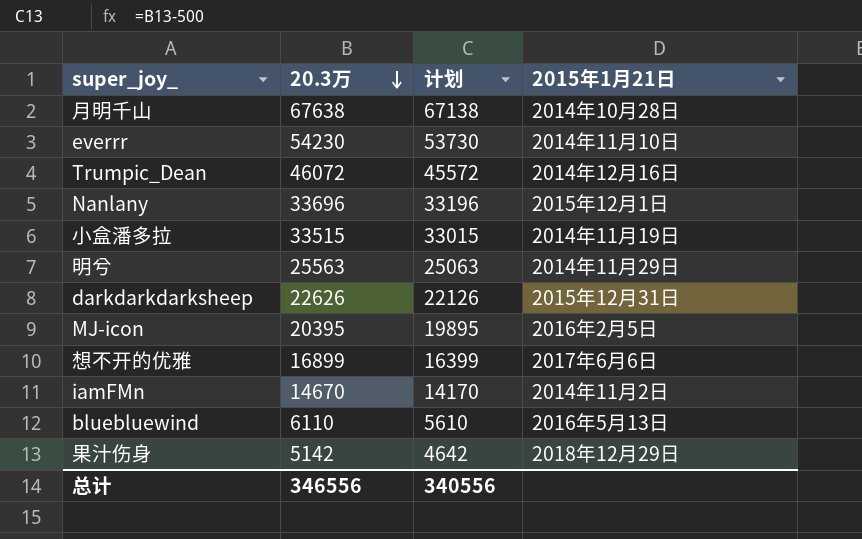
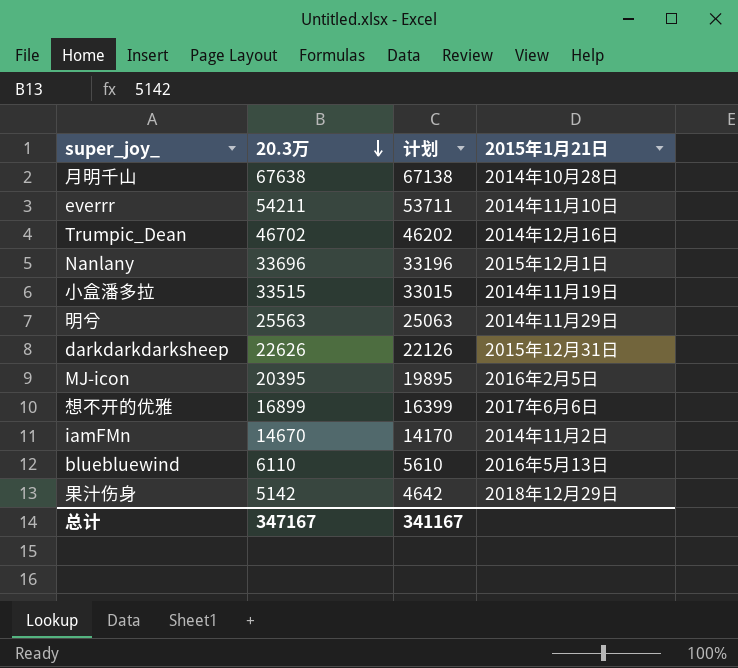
everrr | 20.3万: 54230 -> 54211
everrr | 计划: 53730 -> 53711
Trumpic_Dean | 20.3万: 46072 -> 46702
Trumpic_Dean | 计划: 45572 -> 46202
总计 | 20.3万: 346556 -> 347167
总计 | 计划: 340556 -> 341167

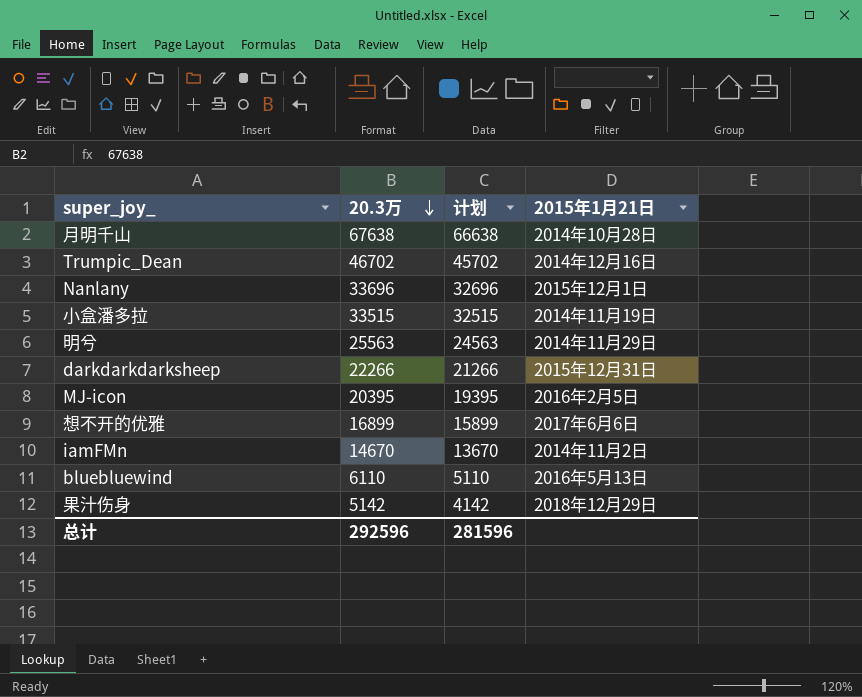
column 计划 | formula: [20.3万] - 500 -> [20.3万] - 1000
row everrr: 54211 | 53711 | 2014年11月10日 -> none
darkdarkdarksheep | 20.3万: 22626 -> 22266
总计 | 20.3万: 347167 -> 292596
总计 | 计划: 341167 -> 281596

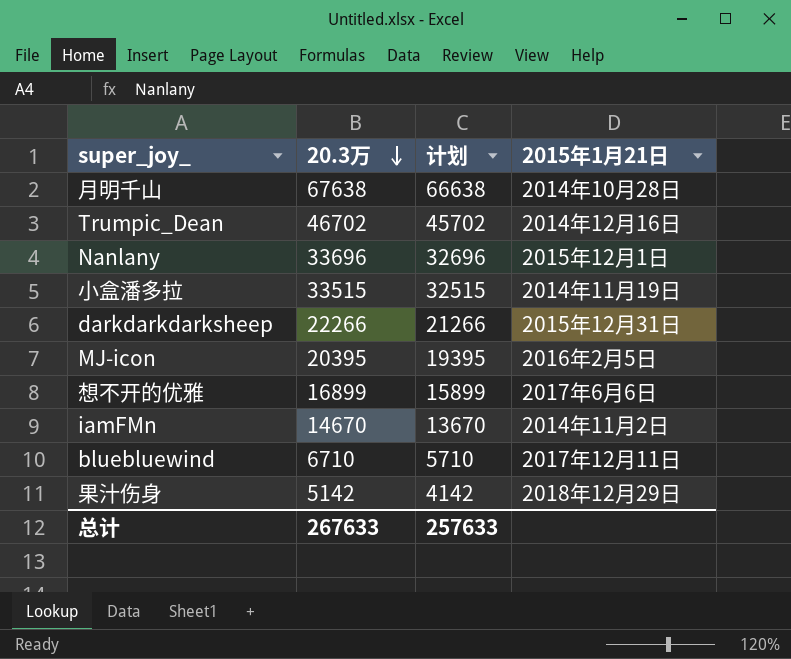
row 明兮: 25563 | 24563 | 2014年11月29日 -> none
bluebluewind | 20.3万: 6110 -> 6710
bluebluewind | 计划: 5110 -> 5710
bluebluewind | 2015年1月21日: 2016年5月13日 -> 2017年12月11日
总计 | 20.3万: 292596 -> 267633
总计 | 计划: 281596 -> 257633

